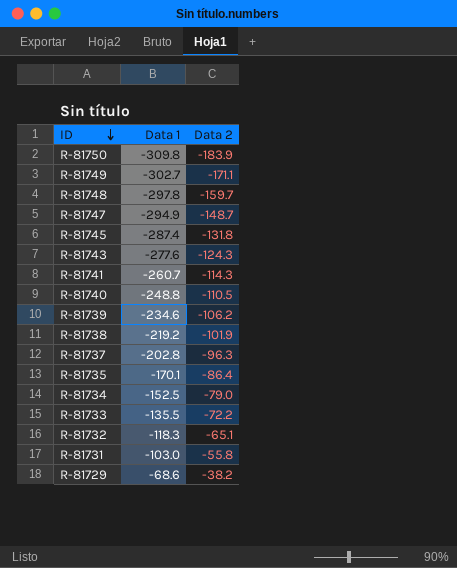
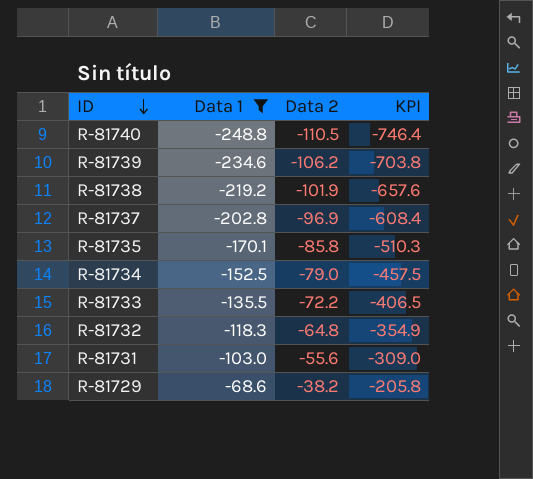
filter: none -> Data 1 >= -248.8
column KPI | formula: none -> [Data 1] * 3
R-81737 | Data 2: -96.3 -> -96.9
R-81735 | Data 2: -86.4 -> -85.8
R-81732 | Data 2: -65.1 -> -64.8
R-81731 | Data 2: -55.8 -> -55.6

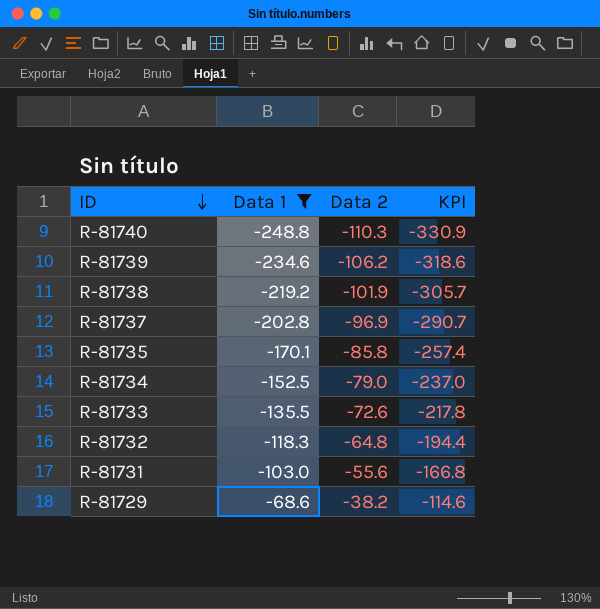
column KPI | formula: [Data 1] * 3 -> [Data 2] * 3
R-81740 | Data 2: -110.5 -> -110.3
R-81733 | Data 2: -72.2 -> -72.6

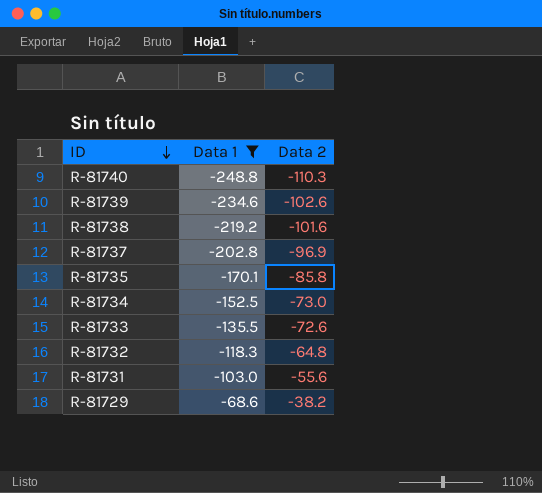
column KPI | formula: [Data 2] * 3 -> none
R-81739 | Data 2: -106.2 -> -102.6
R-81738 | Data 2: -101.9 -> -101.6
R-81734 | Data 2: -79.0 -> -73.0

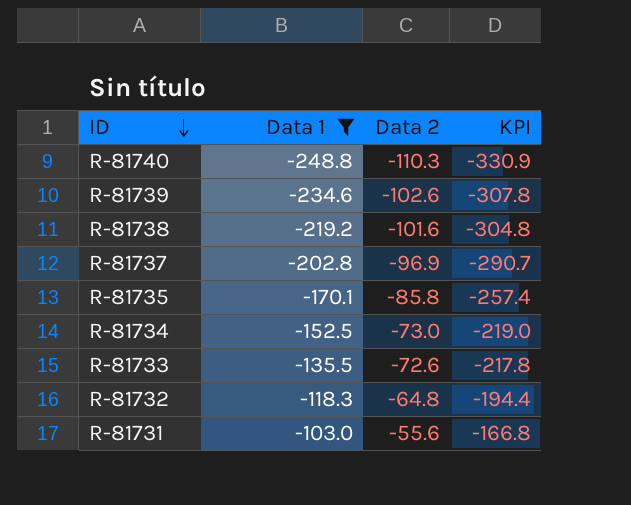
column KPI | formula: none -> [Data 2] * 3
row R-81729: -68.6 | -38.2 -> none

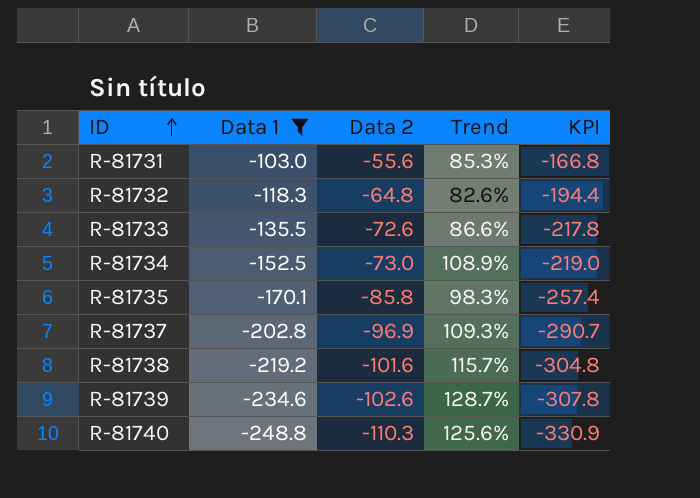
row order: ID descending -> ID ascending
column Trend | formula: none -> ([Data 1] - [Data 2]) / [Data 2]

